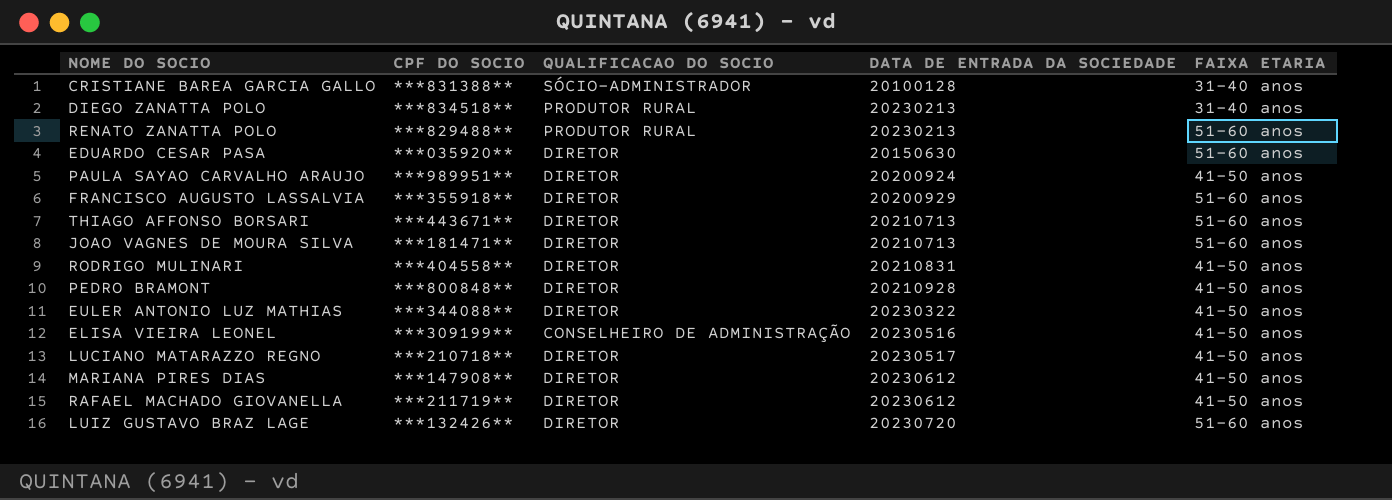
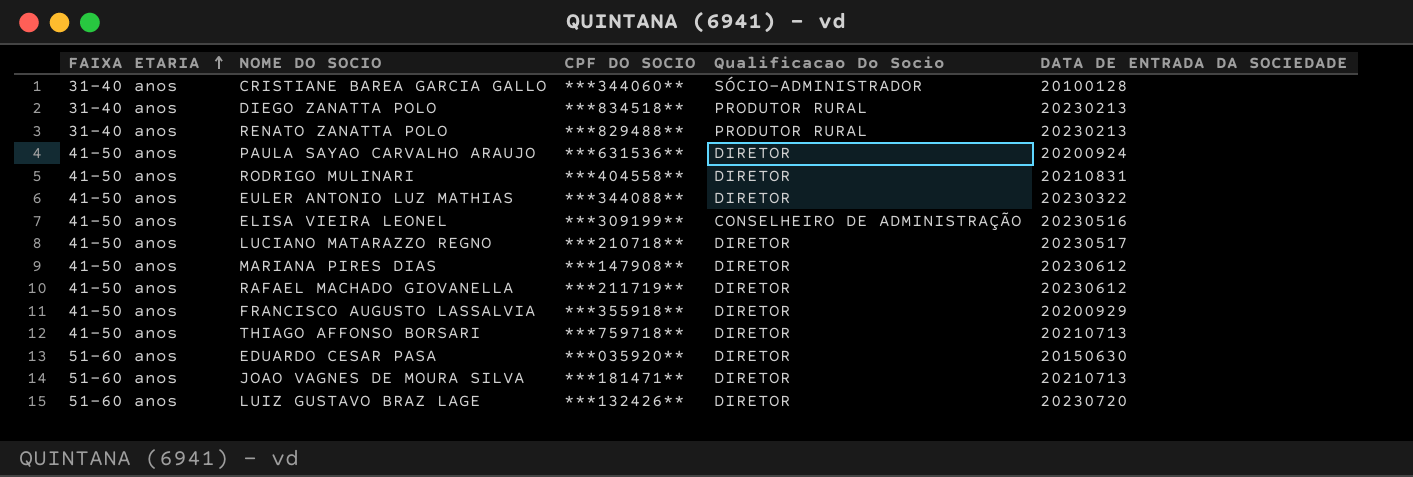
row order: none -> FAIXA ETARIA ascending
column FAIXA ETARIA | position: 5 -> 1
column name: QUALIFICACAO DO SOCIO -> Qualificacao Do Socio
row PEDRO BRAMONT: ***800848** | DIRETOR | 20210928 | 41-50 anos -> none
CRISTIANE BAREA GARCIA GALLO | CPF DO SOCIO: ***831388** -> ***344060**
RENATO ZANATTA POLO | FAIXA ETARIA: 51-60 anos -> 31-40 anos
PAULA SAYAO CARVALHO ARAUJO | CPF DO SOCIO: ***989951** -> ***631536**
FRANCISCO AUGUSTO LASSALVIA | FAIXA ETARIA: 51-60 anos -> 41-50 anos
THIAGO AFFONSO BORSARI | FAIXA ETARIA: 51-60 anos -> 41-50 anos
THIAGO AFFONSO BORSARI | CPF DO SOCIO: ***443671** -> ***759718**

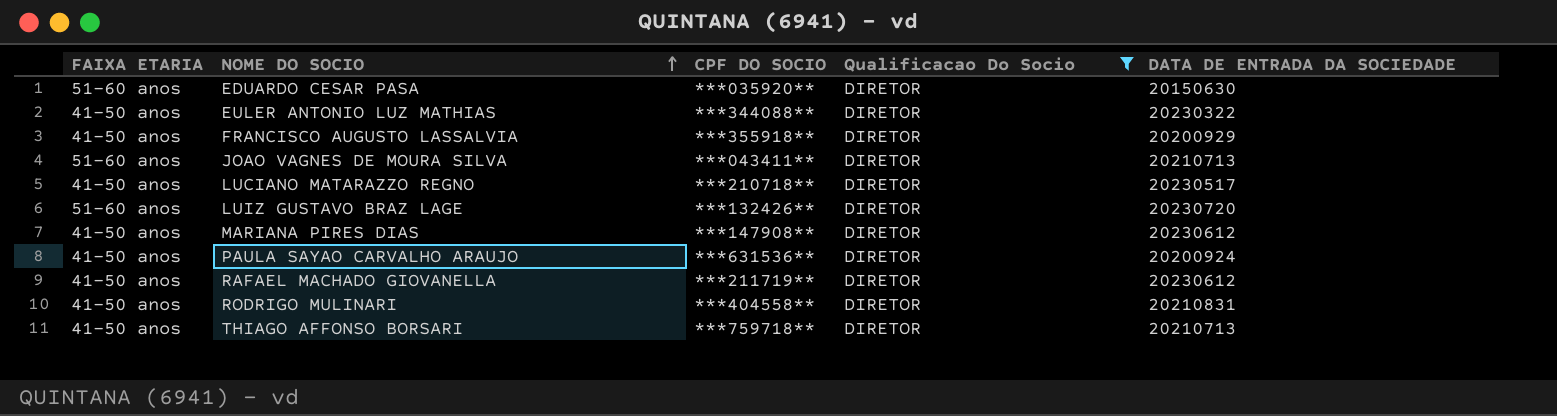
filter: none -> Qualificacao Do Socio = DIRETOR
row order: FAIXA ETARIA ascending -> NOME DO SOCIO ascending
JOAO VAGNES DE MOURA SILVA | CPF DO SOCIO: ***181471** -> ***043411**

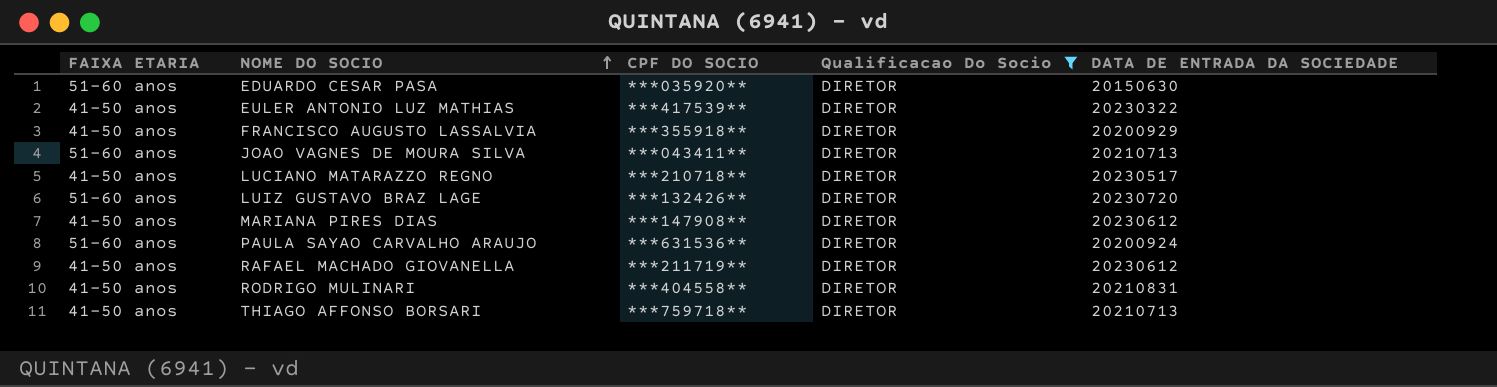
EULER ANTONIO LUZ MATHIAS | CPF DO SOCIO: ***344088** -> ***417539**
PAULA SAYAO CARVALHO ARAUJO | FAIXA ETARIA: 41-50 anos -> 51-60 anos

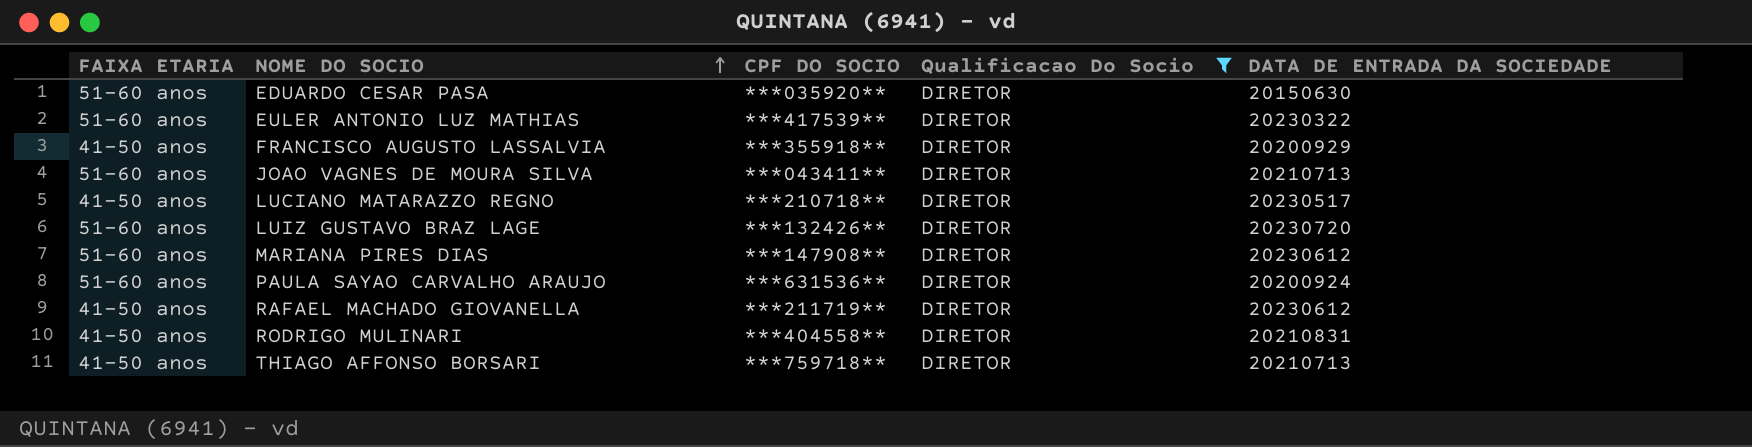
EULER ANTONIO LUZ MATHIAS | FAIXA ETARIA: 41-50 anos -> 51-60 anos
MARIANA PIRES DIAS | FAIXA ETARIA: 41-50 anos -> 51-60 anos

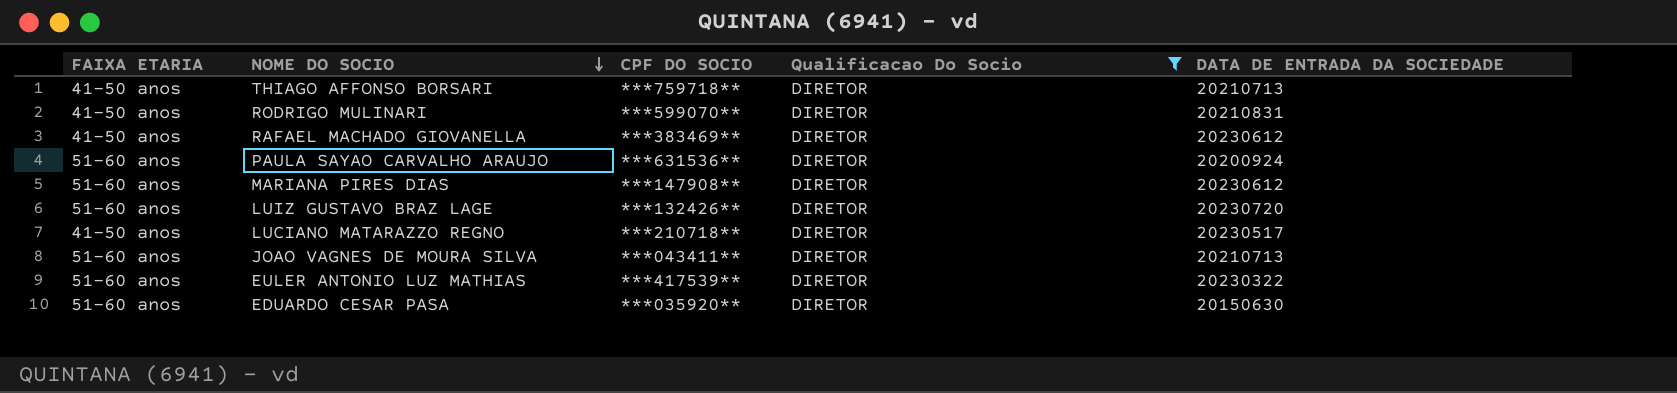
row order: NOME DO SOCIO ascending -> NOME DO SOCIO descending
row FRANCISCO AUGUSTO LASSALVIA: 41-50 anos | ***355918** | DIRETOR | 20200929 -> none
RODRIGO MULINARI | CPF DO SOCIO: ***404558** -> ***599070**
RAFAEL MACHADO GIOVANELLA | CPF DO SOCIO: ***211719** -> ***383469**

